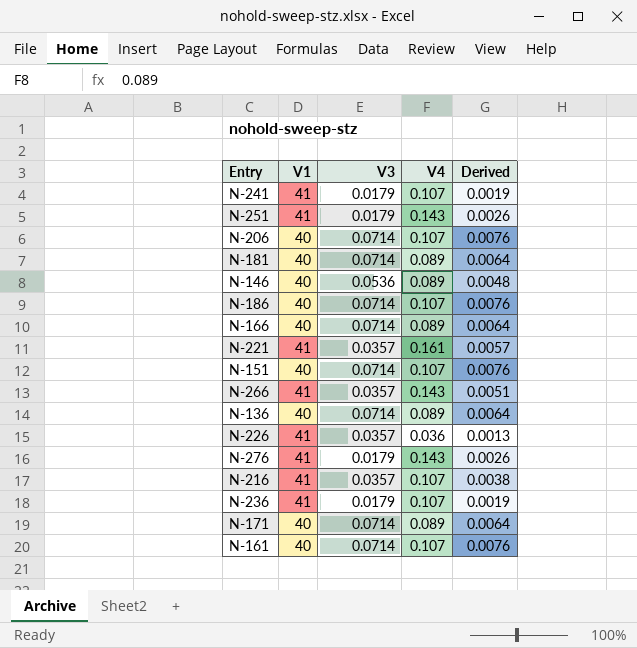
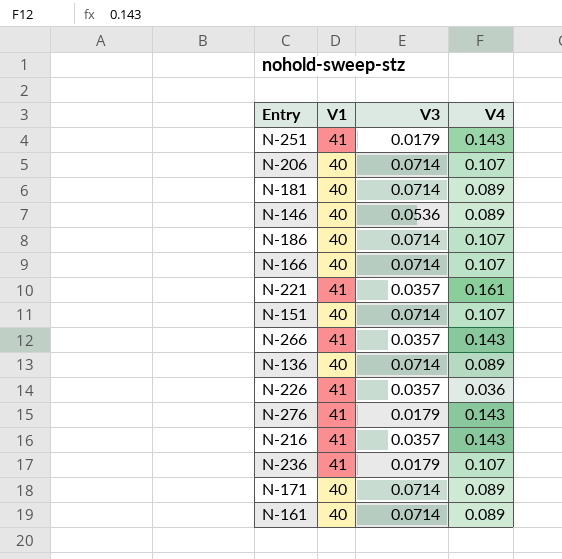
column Derived | formula: [V3] * [V4] -> none
row N-241: 41 | 0.0179 | 0.107 | 0.0019 -> none
N-166 | V4: 0.089 -> 0.107
N-216 | V4: 0.107 -> 0.143
N-161 | V4: 0.107 -> 0.089

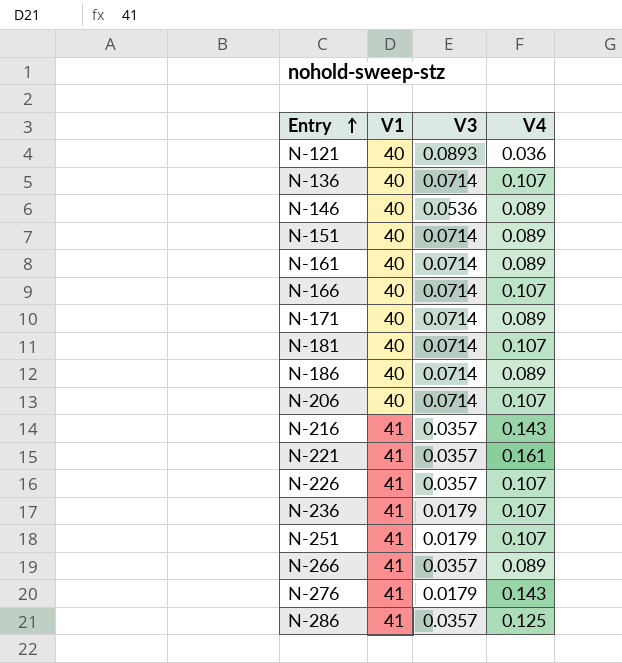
row order: none -> Entry ascending
row N-121: none -> 40 | 0.0893 | 0.036
N-136 | V4: 0.089 -> 0.107
N-151 | V4: 0.107 -> 0.089
N-181 | V4: 0.089 -> 0.107
N-186 | V4: 0.107 -> 0.089
N-226 | V4: 0.036 -> 0.107
N-251 | V4: 0.143 -> 0.107
N-266 | V4: 0.143 -> 0.089
row N-286: none -> 41 | 0.0357 | 0.125

